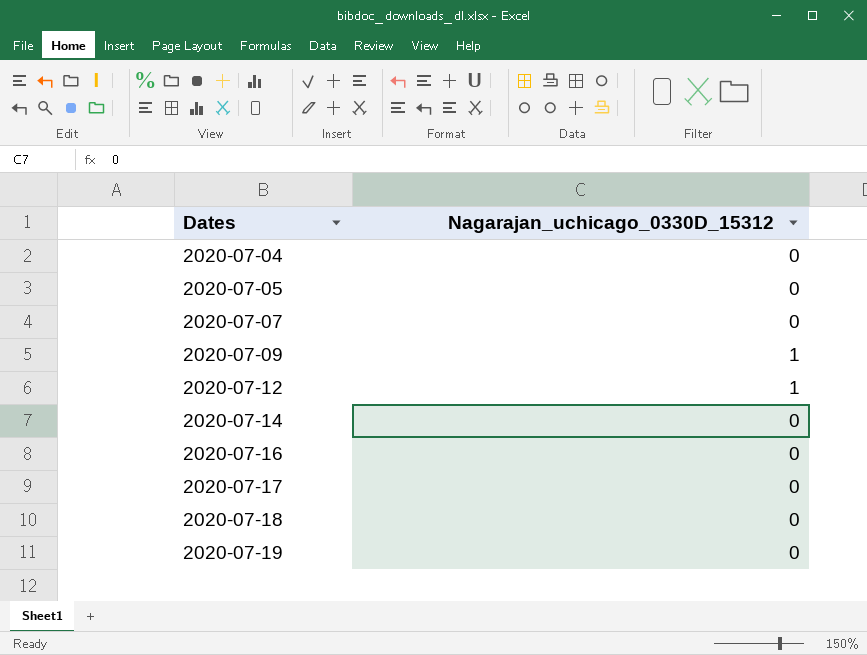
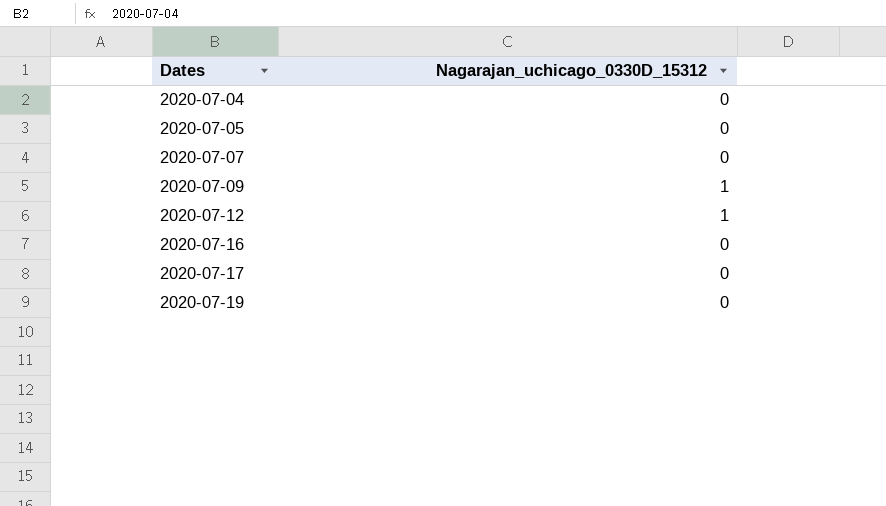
row 2020-07-14: 0 -> none
row 2020-07-18: 0 -> none

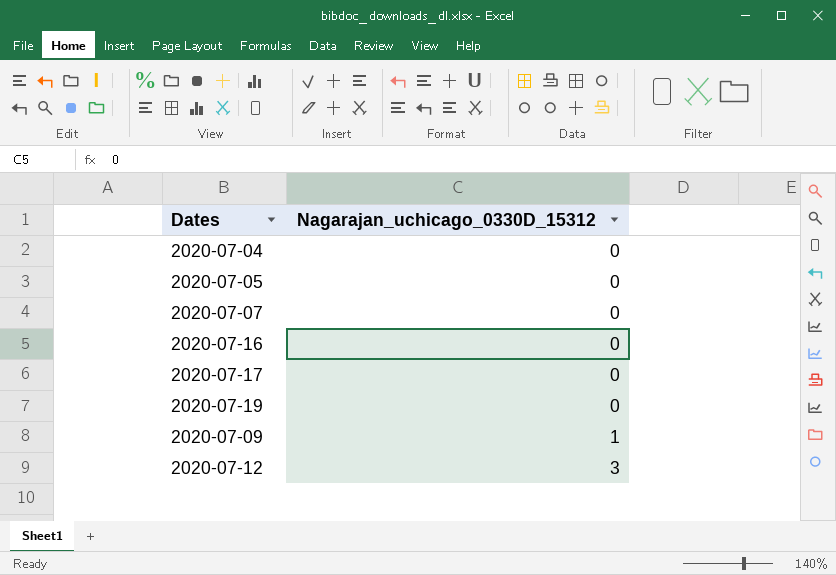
row order: Dates ascending -> Nagarajan_uchicago_0330D_15312 ascending
2020-07-12 | Nagarajan_uchicago_0330D_15312: 1 -> 3

